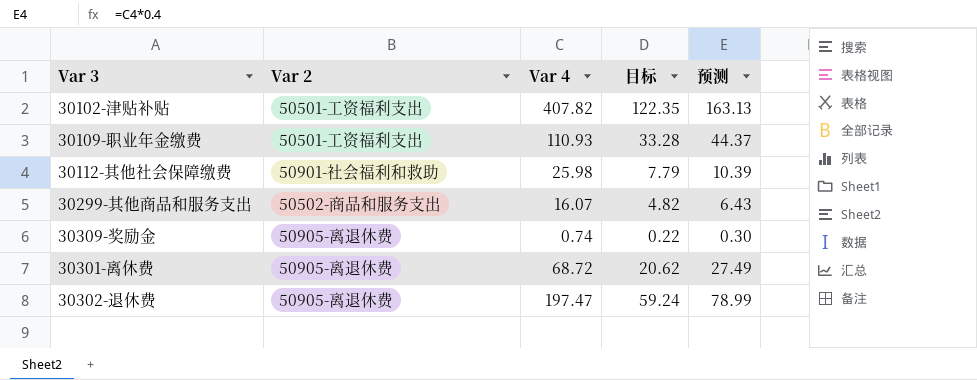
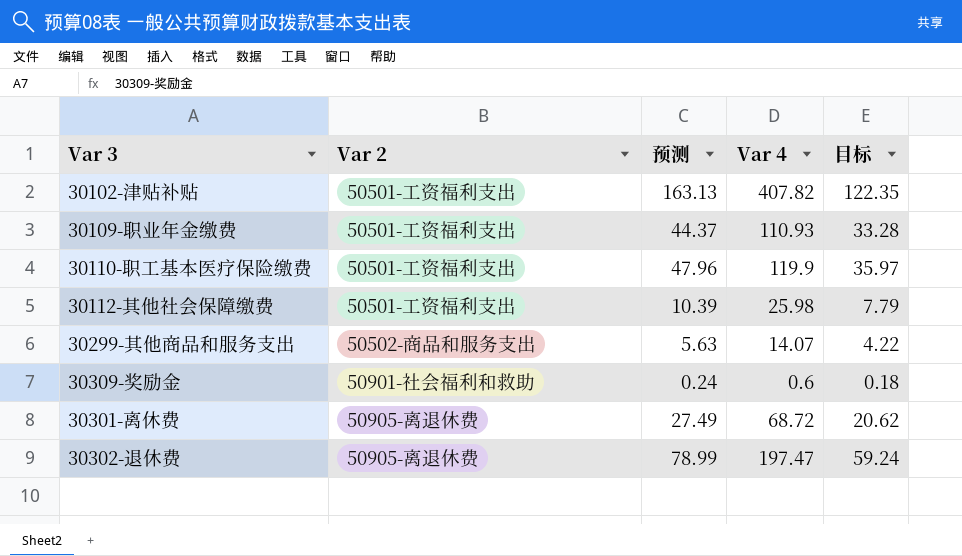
column 预测 | position: 5 -> 3
row 30110-职工基本医疗保险缴费: none -> 50501-工资福利支出 | 47.96 | 119.9 | 35.97
30112-其他社会保障缴费 | Var 2: 50901-社会福利和救助 -> 50501-工资福利支出
30299-其他商品和服务支出 | 预测: 6.43 -> 5.63
30299-其他商品和服务支出 | Var 4: 16.07 -> 14.07
30299-其他商品和服务支出 | 目标: 4.82 -> 4.22
30309-奖励金 | Var 2: 50905-离退休费 -> 50901-社会福利和救助
30309-奖励金 | 预测: 0.30 -> 0.24
30309-奖励金 | Var 4: 0.74 -> 0.6
30309-奖励金 | 目标: 0.22 -> 0.18

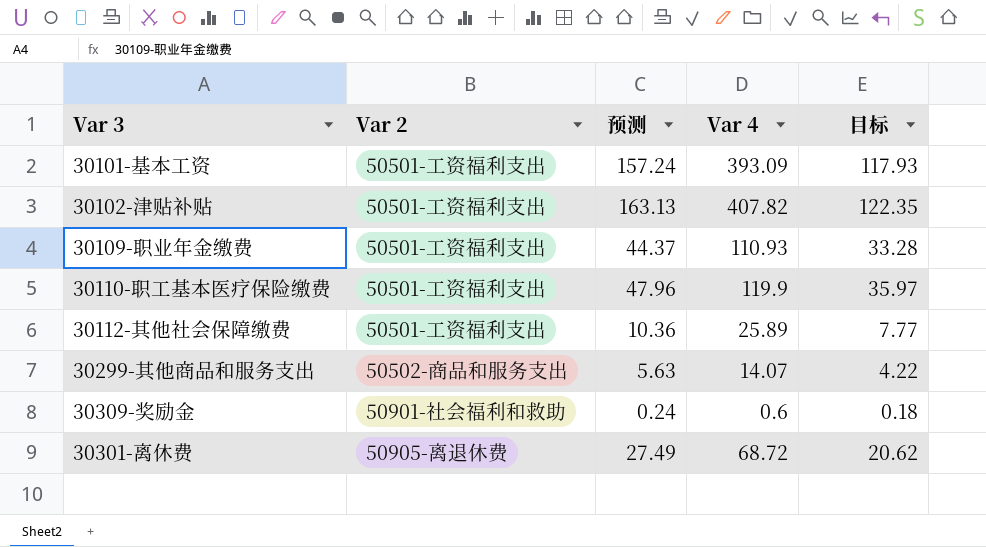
row 30302-退休费: 50905-离退休费 | 78.99 | 197.47 | 59.24 -> none
row 30101-基本工资: none -> 50501-工资福利支出 | 157.24 | 393.09 | 117.93
30112-其他社会保障缴费 | 预测: 10.39 -> 10.36
30112-其他社会保障缴费 | Var 4: 25.98 -> 25.89
30112-其他社会保障缴费 | 目标: 7.79 -> 7.77

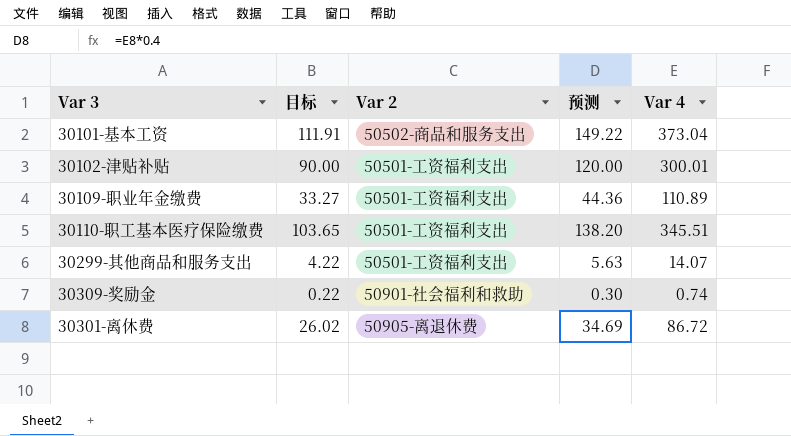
column 目标 | position: 5 -> 2
row 30112-其他社会保障缴费: 50501-工资福利支出 | 10.36 | 25.89 | 7.77 -> none
30101-基本工资 | 目标: 117.93 -> 111.91
30101-基本工资 | Var 2: 50501-工资福利支出 -> 50502-商品和服务支出
30101-基本工资 | 预测: 157.24 -> 149.22
30101-基本工资 | Var 4: 393.09 -> 373.04
30102-津贴补贴 | 目标: 122.35 -> 90.00
30102-津贴补贴 | 预测: 163.13 -> 120.00
30102-津贴补贴 | Var 4: 407.82 -> 300.01
30109-职业年金缴费 | 目标: 33.28 -> 33.27
30109-职业年金缴费 | 预测: 44.37 -> 44.36
30109-职业年金缴费 | Var 4: 110.93 -> 110.89
30110-职工基本医疗保险缴费 | 目标: 35.97 -> 103.65
30110-职工基本医疗保险缴费 | 预测: 47.96 -> 138.20
30110-职工基本医疗保险缴费 | Var 4: 119.9 -> 345.51
30299-其他商品和服务支出 | Var 2: 50502-商品和服务支出 -> 50501-工资福利支出
30309-奖励金 | 目标: 0.18 -> 0.22
30309-奖励金 | 预测: 0.24 -> 0.30
30309-奖励金 | Var 4: 0.6 -> 0.74
30301-离休费 | 目标: 20.62 -> 26.02
30301-离休费 | 预测: 27.49 -> 34.69
30301-离休费 | Var 4: 68.72 -> 86.72

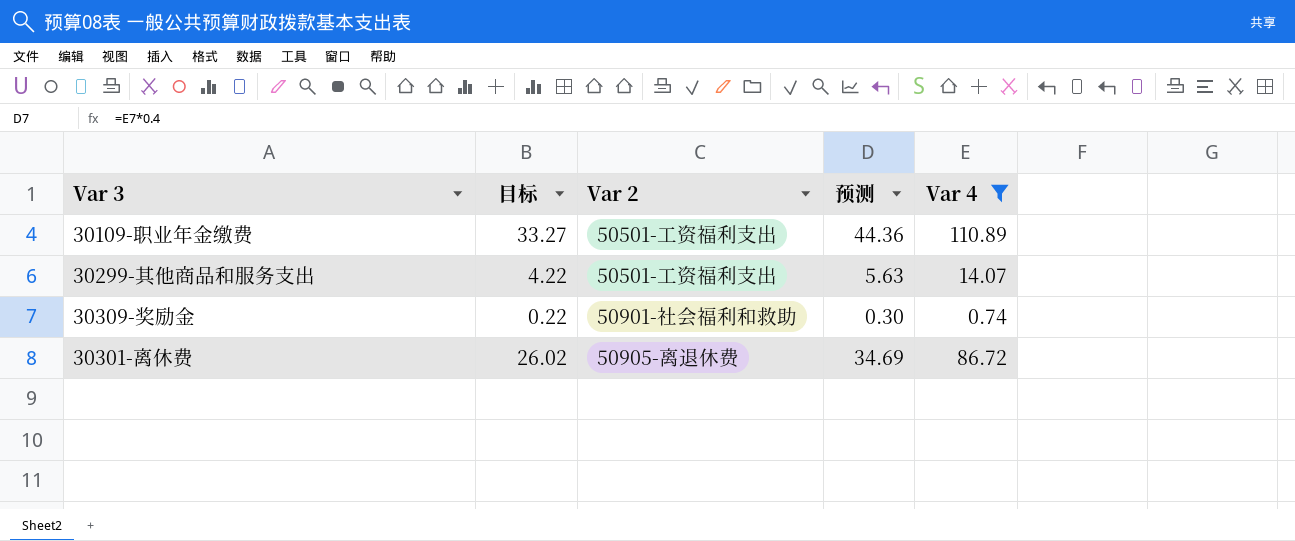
filter: none -> Var 4 <= 110.89

